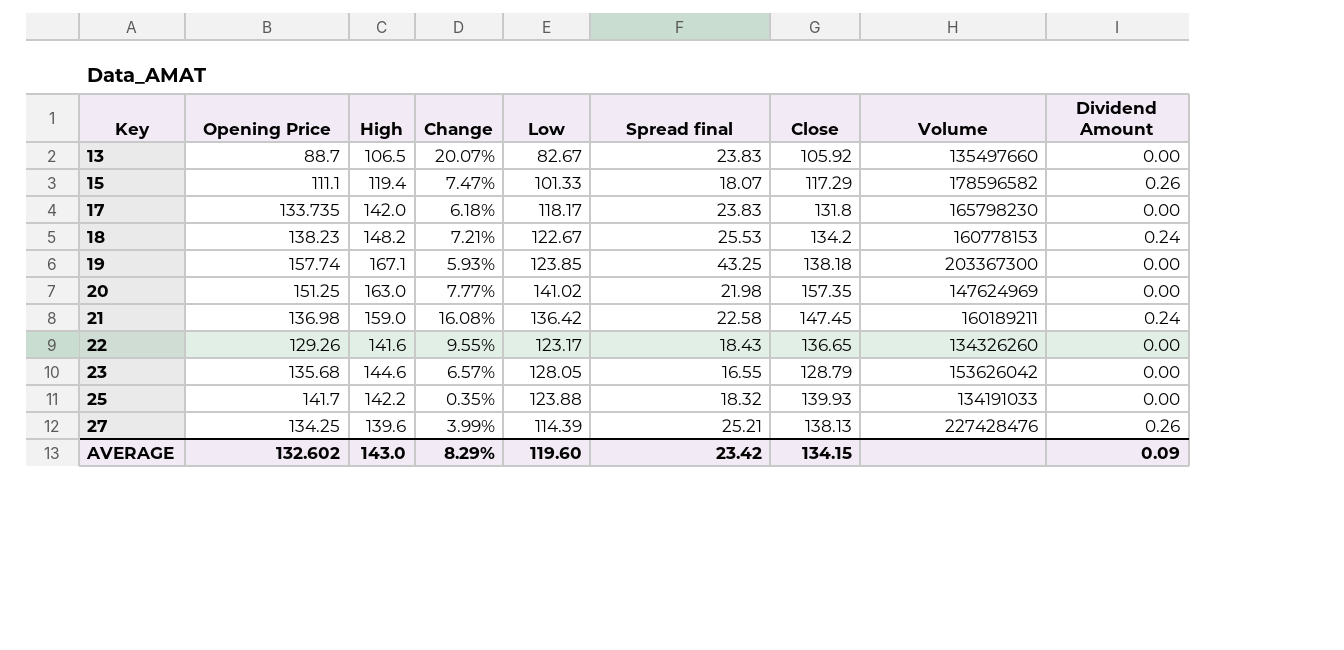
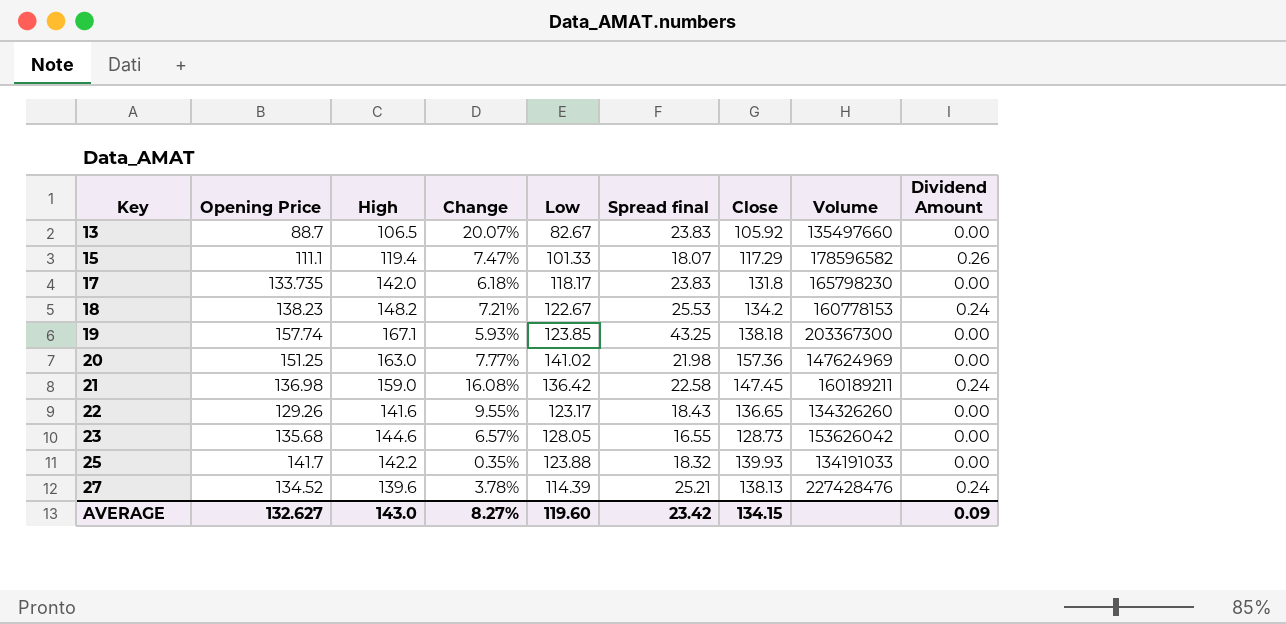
20 | Close: 157.35 -> 157.36
23 | Close: 128.79 -> 128.73
27 | Opening Price: 134.25 -> 134.52
27 | Change: 3.99% -> 3.78%
27 | Dividend Amount: 0.26 -> 0.24
AVERAGE | Opening Price: 132.602 -> 132.627
AVERAGE | Change: 8.29% -> 8.27%

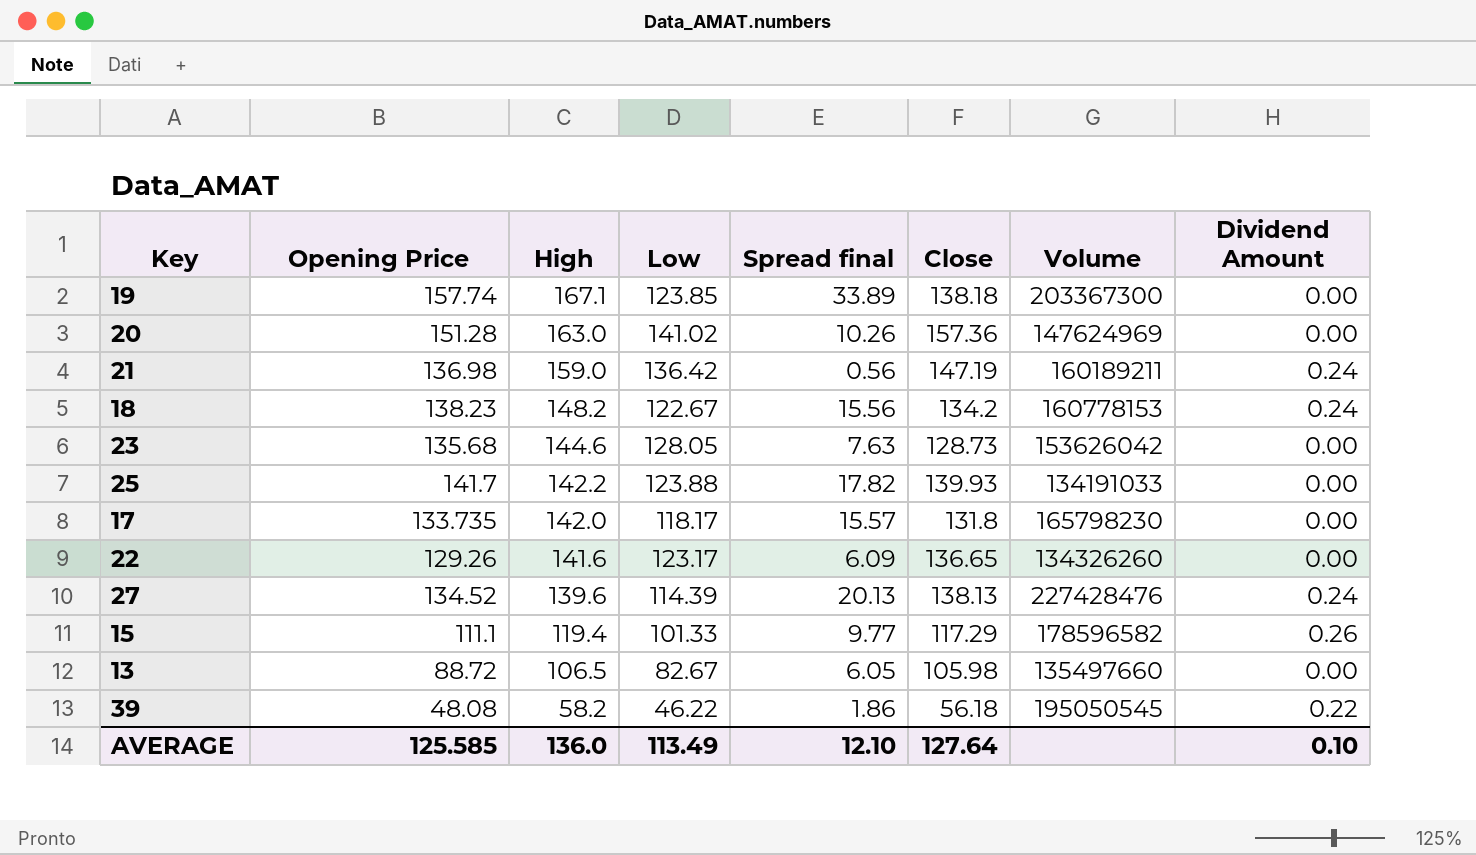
row order: Key ascending -> High descending
column Change | formula: ([High] - [Opening Price]) / [Opening Price] -> none
column Spread final | formula: [High] - [Low] -> [Opening Price] - [Low]
20 | Opening Price: 151.25 -> 151.28
21 | Close: 147.45 -> 147.19
13 | Opening Price: 88.7 -> 88.72
13 | Close: 105.92 -> 105.98
row 39: none -> 48.08 | 58.2 | 46.22 | 1.86 | 56.18 | 195050545 | 0.22
AVERAGE | Opening Price: 132.627 -> 125.585
AVERAGE | High: 143.0 -> 136.0
AVERAGE | Low: 119.60 -> 113.49
AVERAGE | Spread final: 23.42 -> 12.10
AVERAGE | Close: 134.15 -> 127.64
AVERAGE | Dividend Amount: 0.09 -> 0.10

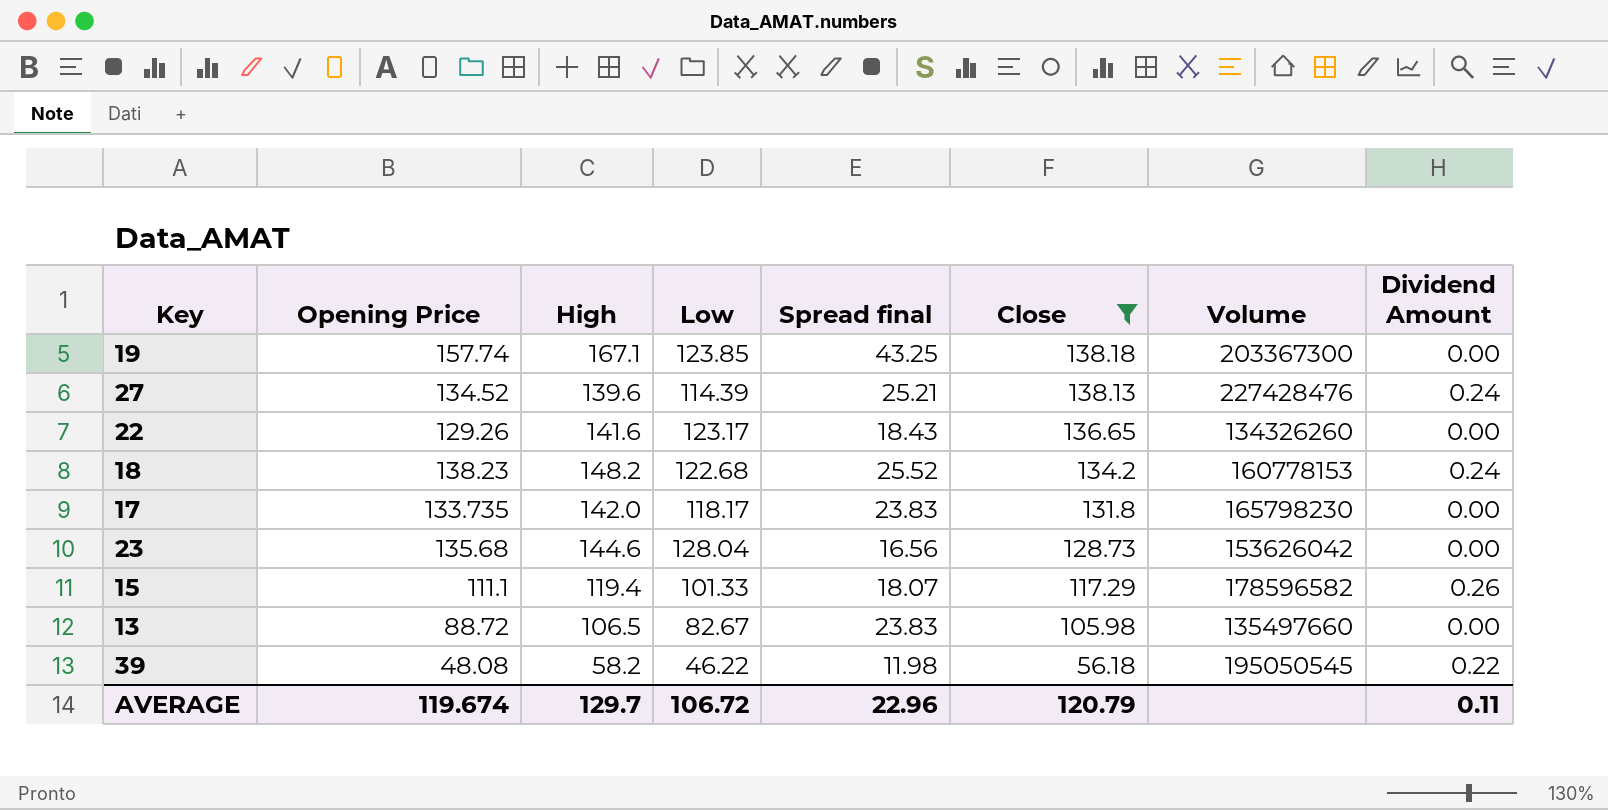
filter: none -> Close <= 138.18
row order: High descending -> Close descending
column Spread final | formula: [Opening Price] - [Low] -> [High] - [Low]
18 | Low: 122.67 -> 122.68
23 | Low: 128.05 -> 128.04
AVERAGE | Opening Price: 125.585 -> 119.674
AVERAGE | High: 136.0 -> 129.7
AVERAGE | Low: 113.49 -> 106.72
AVERAGE | Spread final: 12.10 -> 22.96
AVERAGE | Close: 127.64 -> 120.79
AVERAGE | Dividend Amount: 0.10 -> 0.11

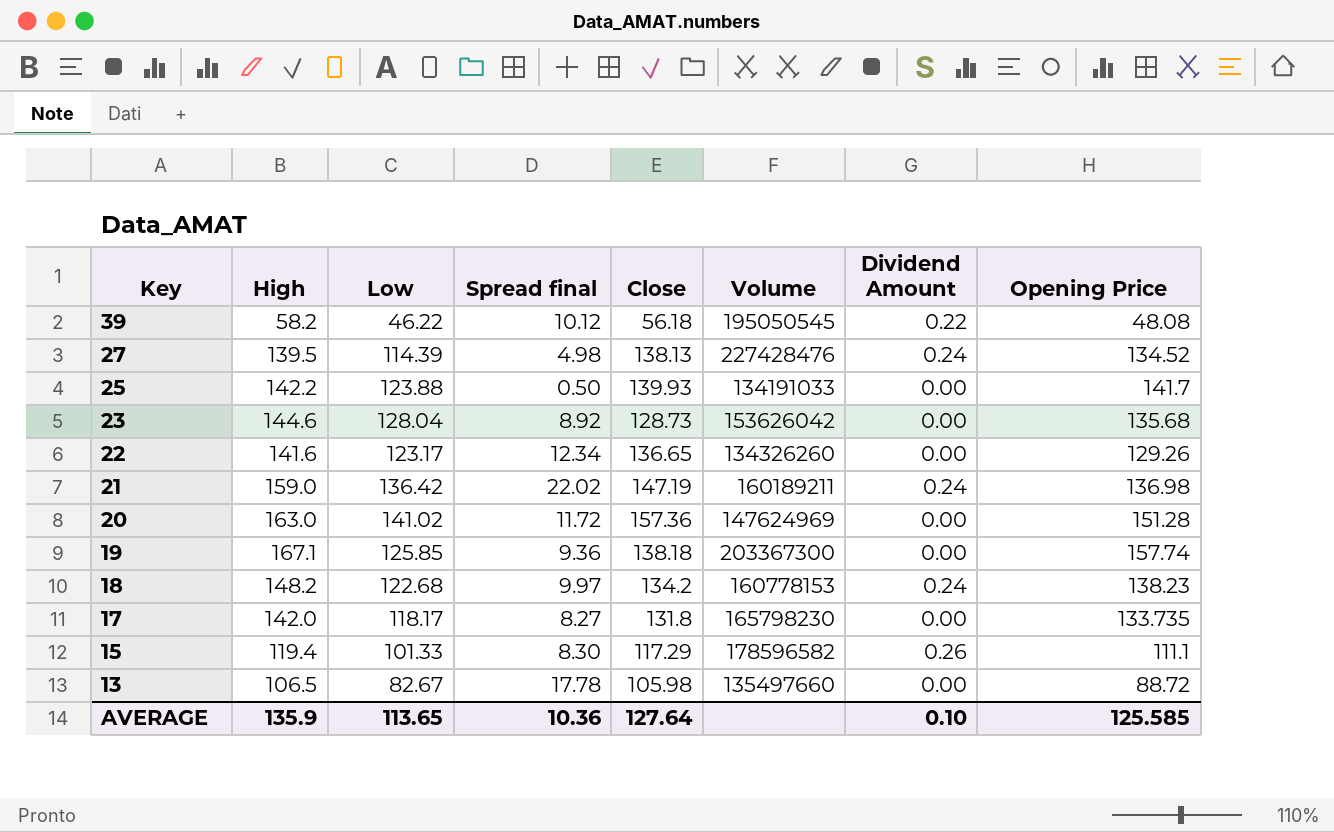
filter: Close <= 138.18 -> none
row order: Close descending -> Key descending
column Spread final | formula: [High] - [Low] -> [High] - [Opening Price]
column Opening Price | position: 2 -> 8
27 | High: 139.6 -> 139.5
19 | Low: 123.85 -> 125.85
AVERAGE | High: 129.7 -> 135.9
AVERAGE | Low: 106.72 -> 113.65
AVERAGE | Spread final: 22.96 -> 10.36
AVERAGE | Close: 120.79 -> 127.64
AVERAGE | Dividend Amount: 0.11 -> 0.10
AVERAGE | Opening Price: 119.674 -> 125.585

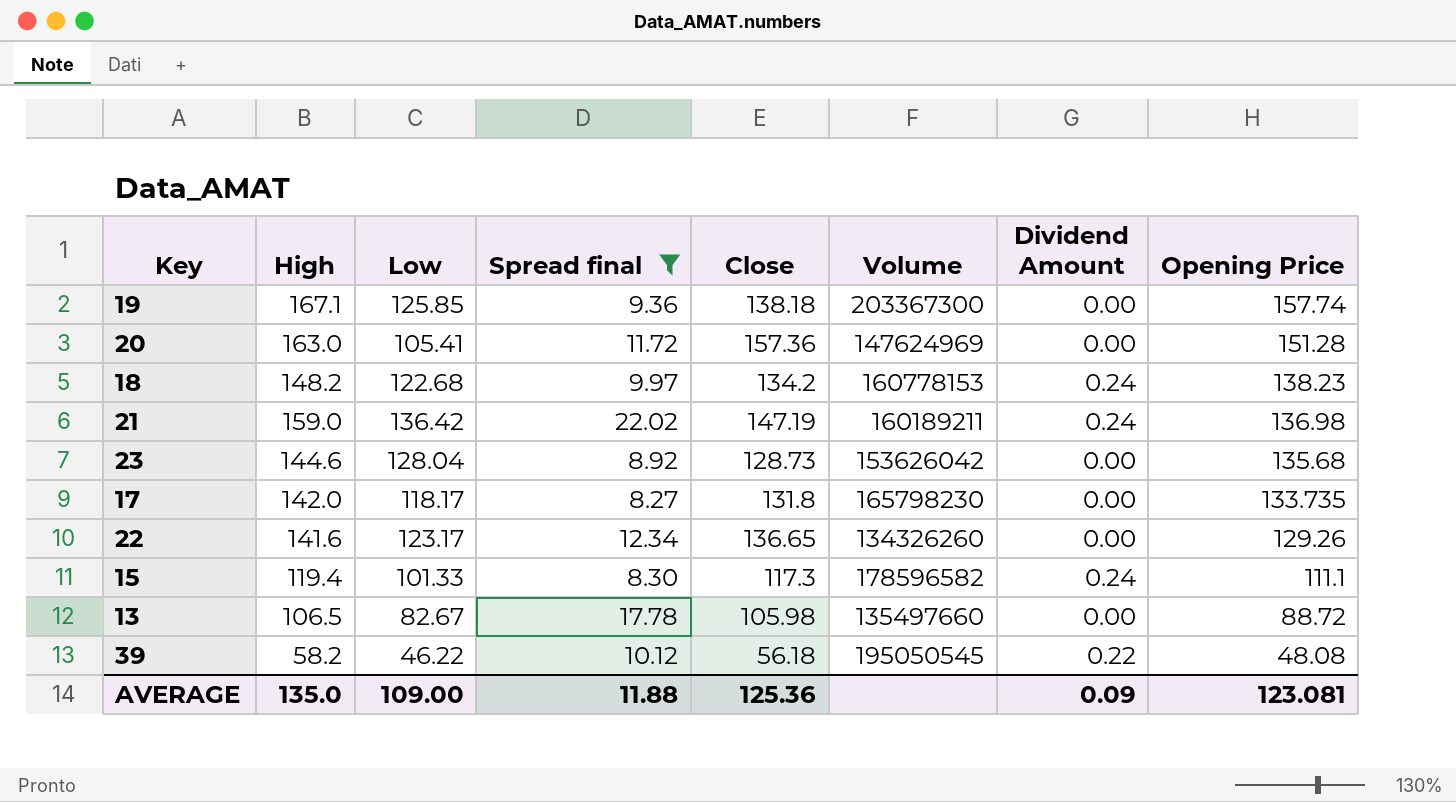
filter: none -> Spread final >= 8.27
row order: Key descending -> Opening Price descending
20 | Low: 141.02 -> 105.41
15 | Close: 117.29 -> 117.3
15 | Dividend Amount: 0.26 -> 0.24
AVERAGE | High: 135.9 -> 135.0
AVERAGE | Low: 113.65 -> 109.00
AVERAGE | Spread final: 10.36 -> 11.88
AVERAGE | Close: 127.64 -> 125.36
AVERAGE | Dividend Amount: 0.10 -> 0.09
AVERAGE | Opening Price: 125.585 -> 123.081

